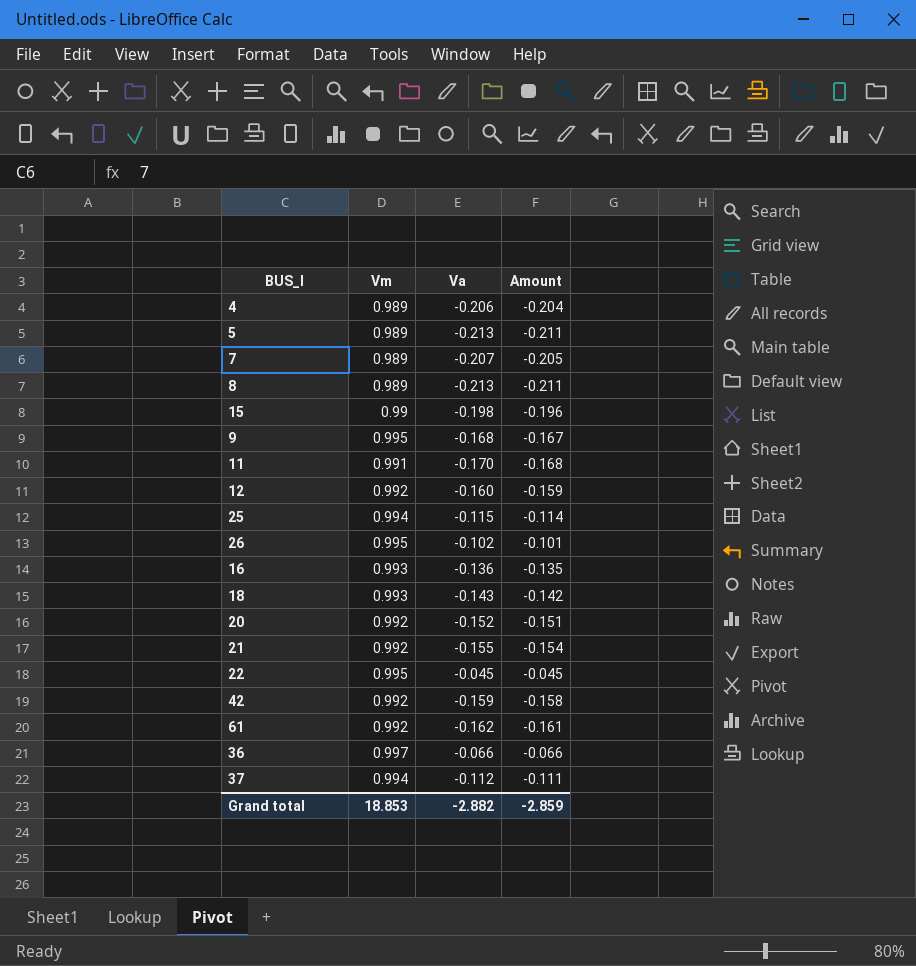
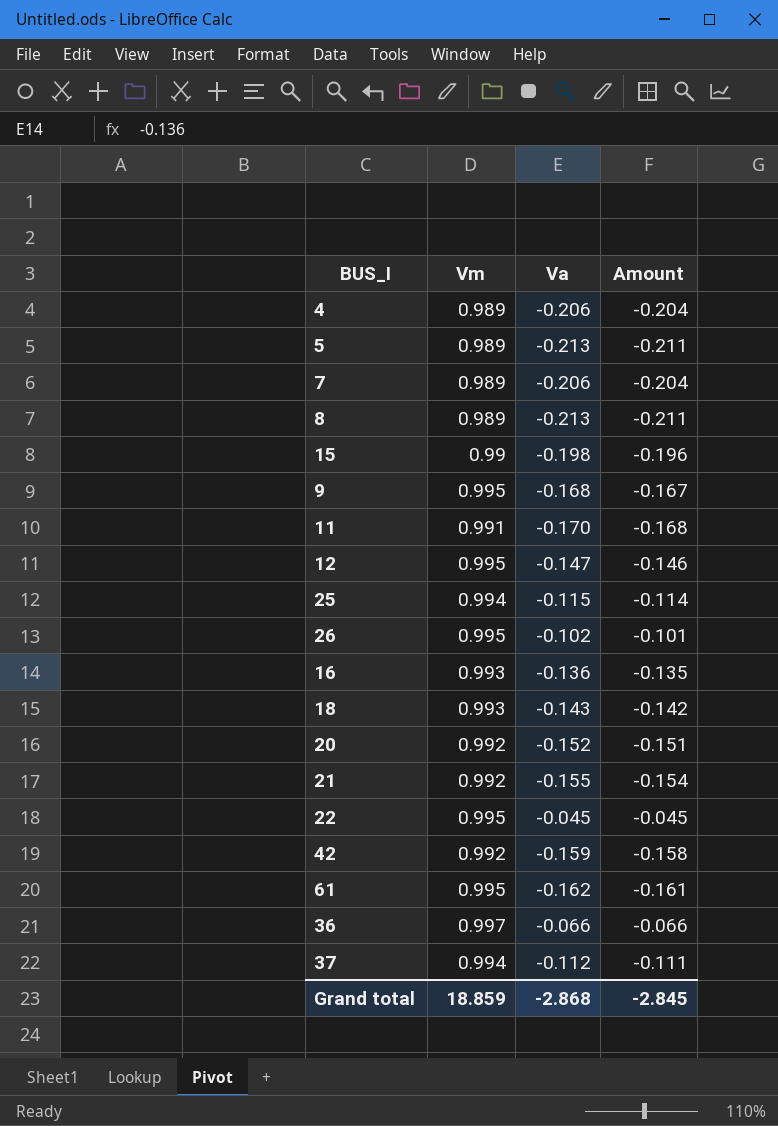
7 | Va: -0.207 -> -0.206
7 | Amount: -0.205 -> -0.204
12 | Vm: 0.992 -> 0.995
12 | Va: -0.160 -> -0.147
12 | Amount: -0.159 -> -0.146
61 | Vm: 0.992 -> 0.995
Grand total | Vm: 18.853 -> 18.859
Grand total | Va: -2.882 -> -2.868
Grand total | Amount: -2.859 -> -2.845

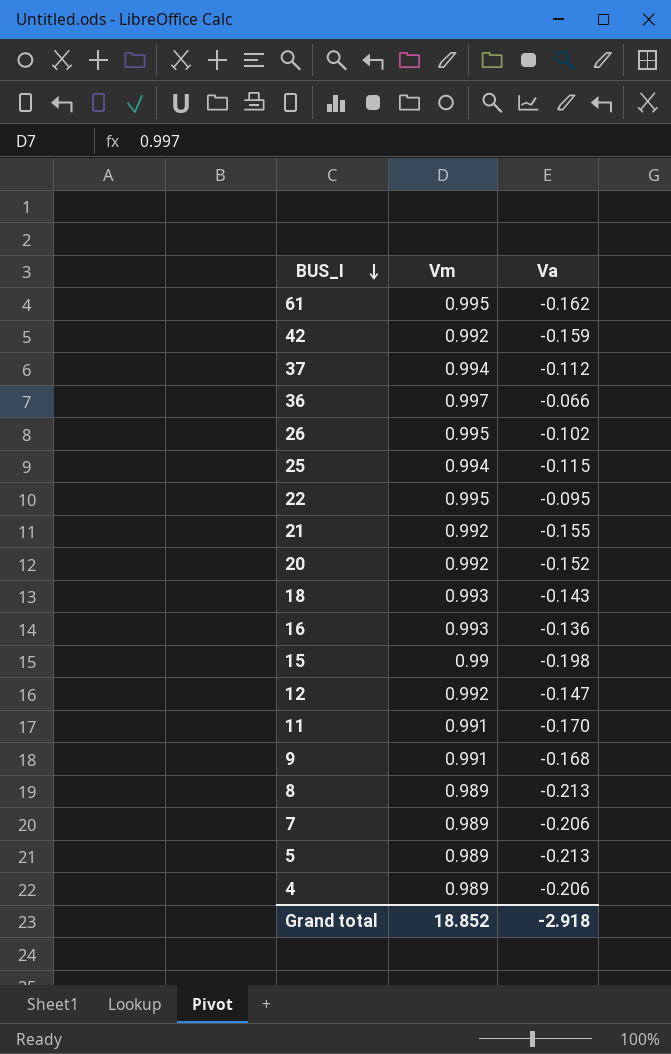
row order: none -> BUS_I descending
column Amount | formula: [Vm] * [Va] -> none
22 | Va: -0.045 -> -0.095
12 | Vm: 0.995 -> 0.992
9 | Vm: 0.995 -> 0.991
Grand total | Vm: 18.859 -> 18.852
Grand total | Va: -2.868 -> -2.918

